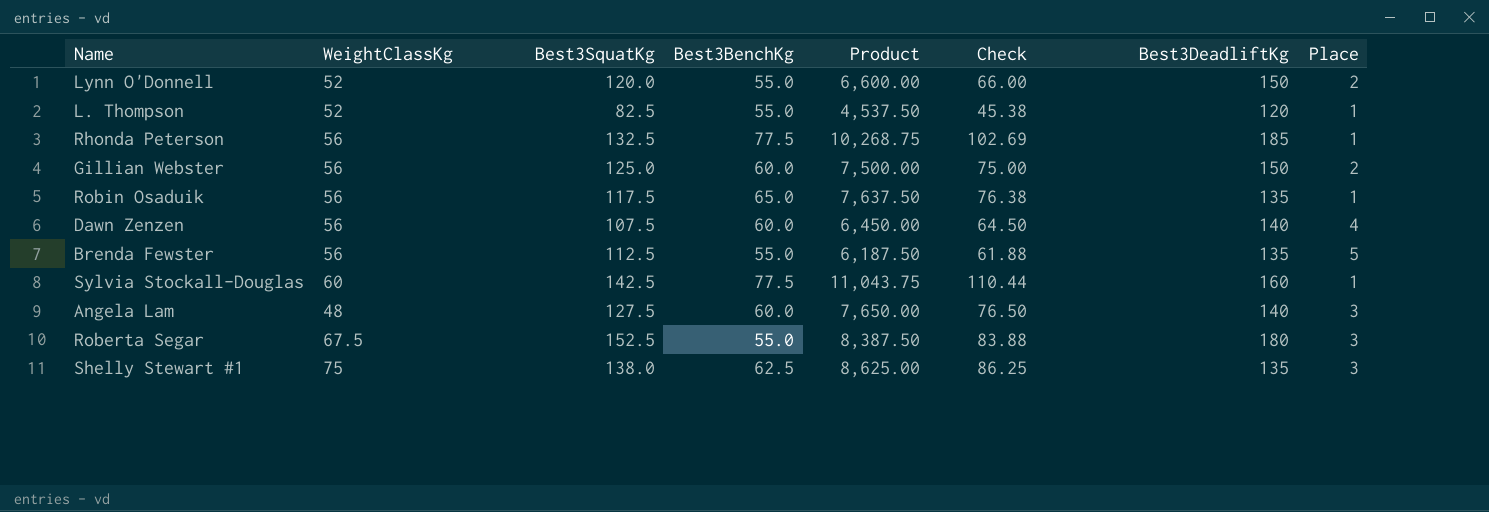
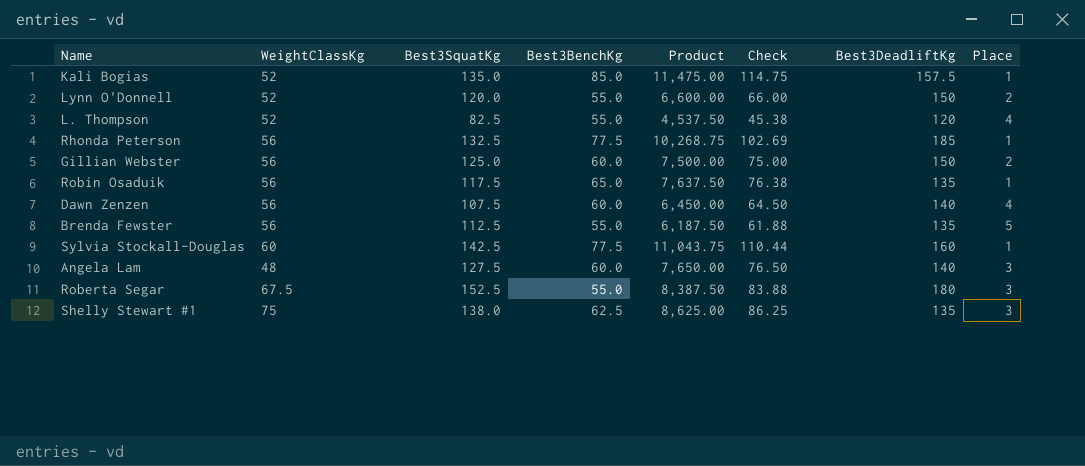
row Kali Bogias: none -> 52 | 135.0 | 85.0 | 11,475.00 | 114.75 | 157.5 | 1
L. Thompson | Place: 1 -> 4

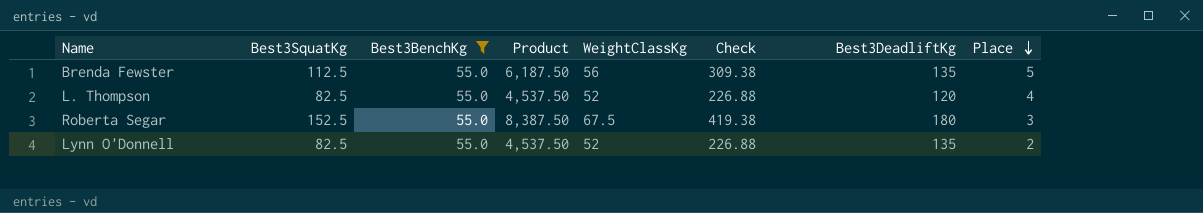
filter: none -> Best3BenchKg = 55.0
row order: none -> Place descending
column WeightClassKg | position: 2 -> 5
column Check | formula: [Product] * 0.01 -> [Product] * 0.05
Lynn O'Donnell | Best3SquatKg: 120.0 -> 82.5
Lynn O'Donnell | Product: 6,600.00 -> 4,537.50
Lynn O'Donnell | Best3DeadliftKg: 150 -> 135

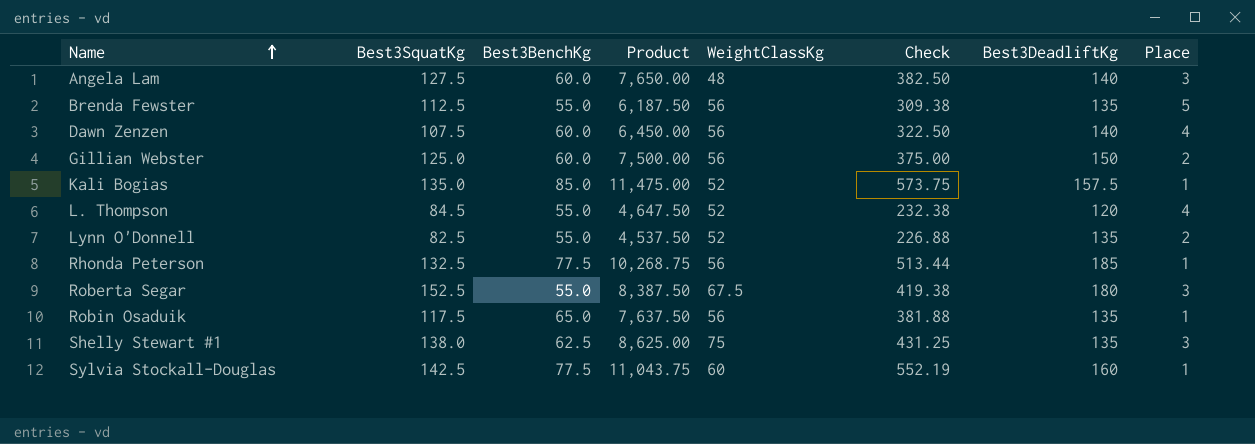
filter: Best3BenchKg = 55.0 -> none
row order: Place descending -> Name ascending
L. Thompson | Best3SquatKg: 82.5 -> 84.5
L. Thompson | Product: 4,537.50 -> 4,647.50
L. Thompson | Check: 226.88 -> 232.38

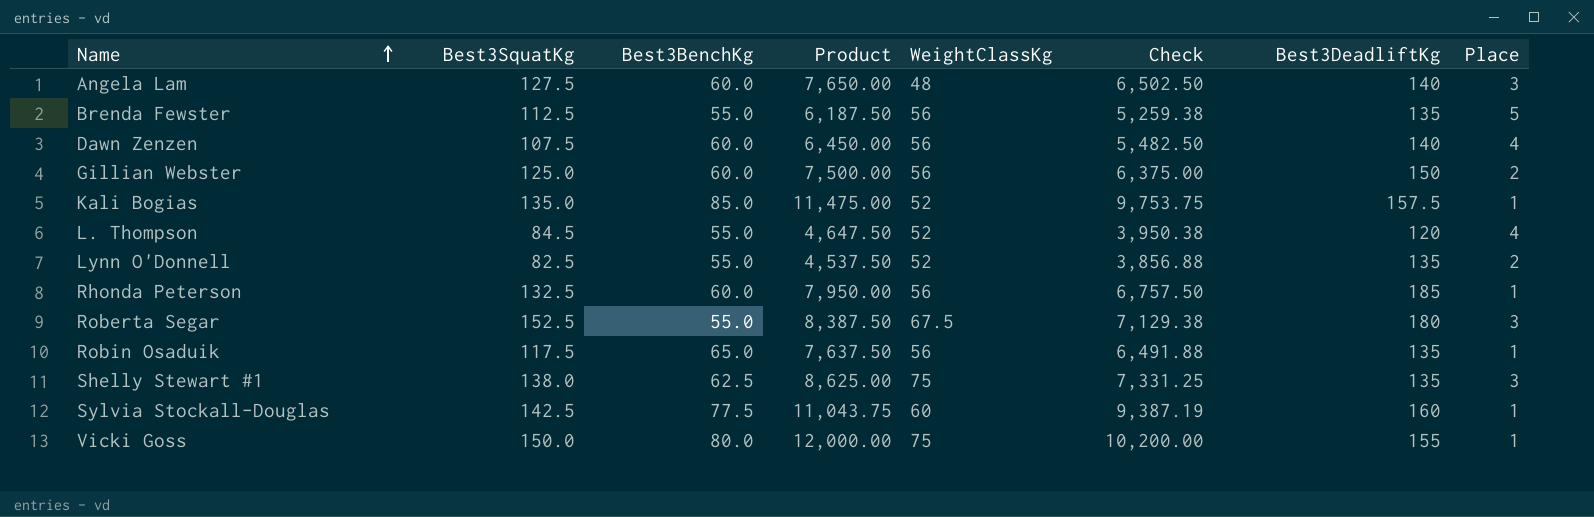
column Check | formula: [Product] * 0.05 -> [Product] * 0.85
Rhonda Peterson | Best3BenchKg: 77.5 -> 60.0
Rhonda Peterson | Product: 10,268.75 -> 7,950.00
row Vicki Goss: none -> 150.0 | 80.0 | 12,000.00 | 75 | 10,200.00 | 155 | 1

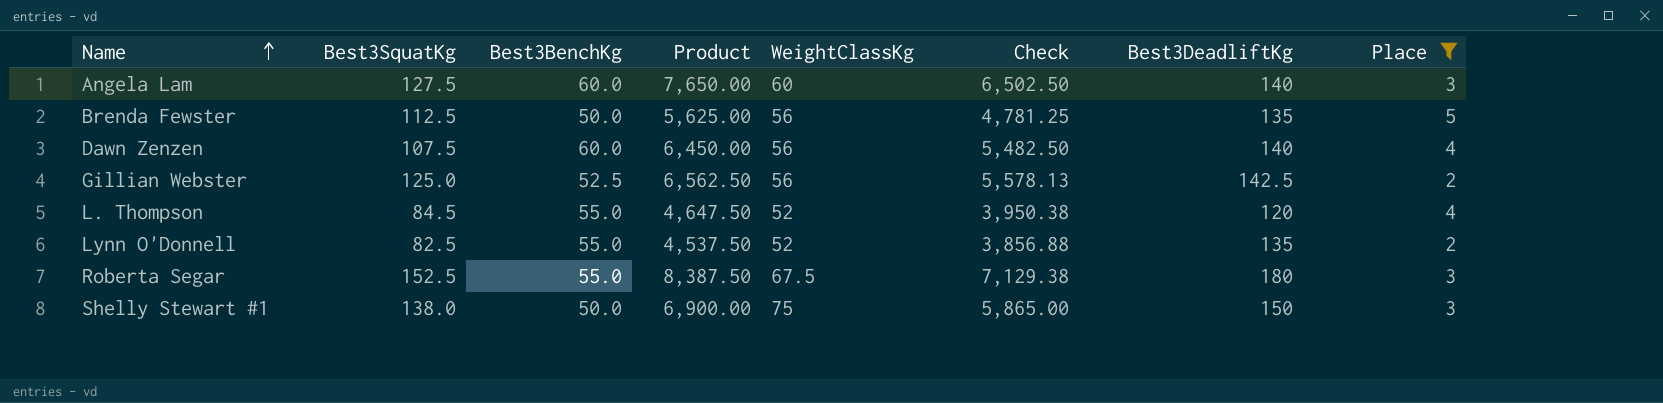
filter: none -> Place != 1
Angela Lam | WeightClassKg: 48 -> 60
Brenda Fewster | Best3BenchKg: 55.0 -> 50.0
Brenda Fewster | Product: 6,187.50 -> 5,625.00
Brenda Fewster | Check: 5,259.38 -> 4,781.25
Gillian Webster | Best3BenchKg: 60.0 -> 52.5
Gillian Webster | Product: 7,500.00 -> 6,562.50
Gillian Webster | Check: 6,375.00 -> 5,578.13
Gillian Webster | Best3DeadliftKg: 150 -> 142.5
Shelly Stewart #1 | Best3BenchKg: 62.5 -> 50.0
Shelly Stewart #1 | Product: 8,625.00 -> 6,900.00
Shelly Stewart #1 | Check: 7,331.25 -> 5,865.00
Shelly Stewart #1 | Best3DeadliftKg: 135 -> 150

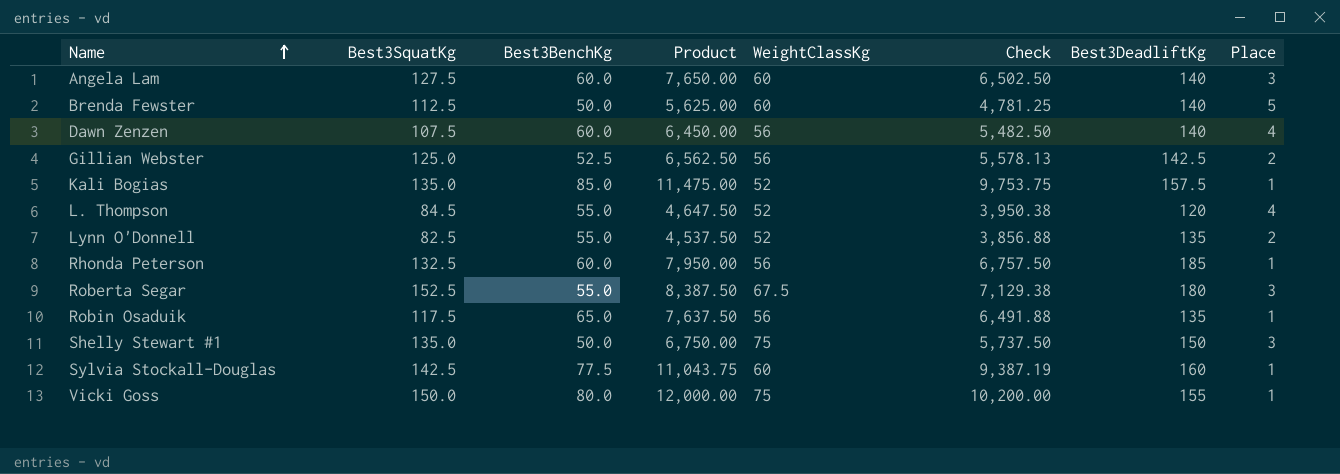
filter: Place != 1 -> none
Brenda Fewster | WeightClassKg: 56 -> 60
Brenda Fewster | Best3DeadliftKg: 135 -> 140
Shelly Stewart #1 | Best3SquatKg: 138.0 -> 135.0
Shelly Stewart #1 | Product: 6,900.00 -> 6,750.00
Shelly Stewart #1 | Check: 5,865.00 -> 5,737.50

